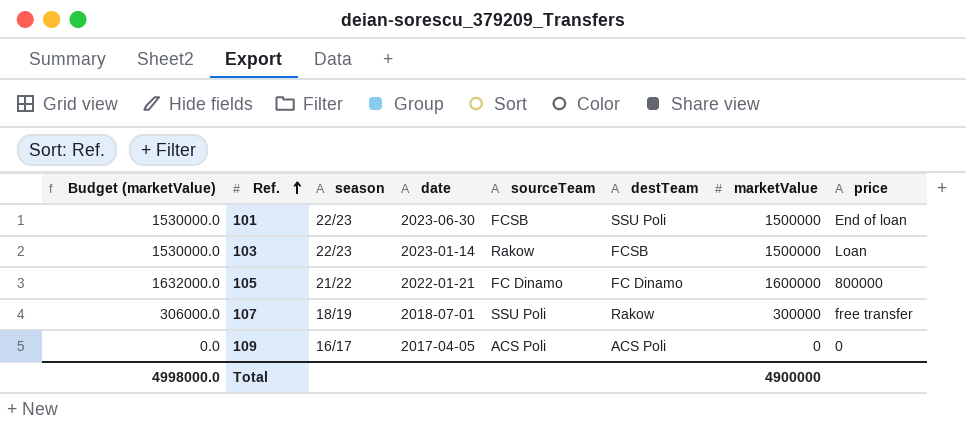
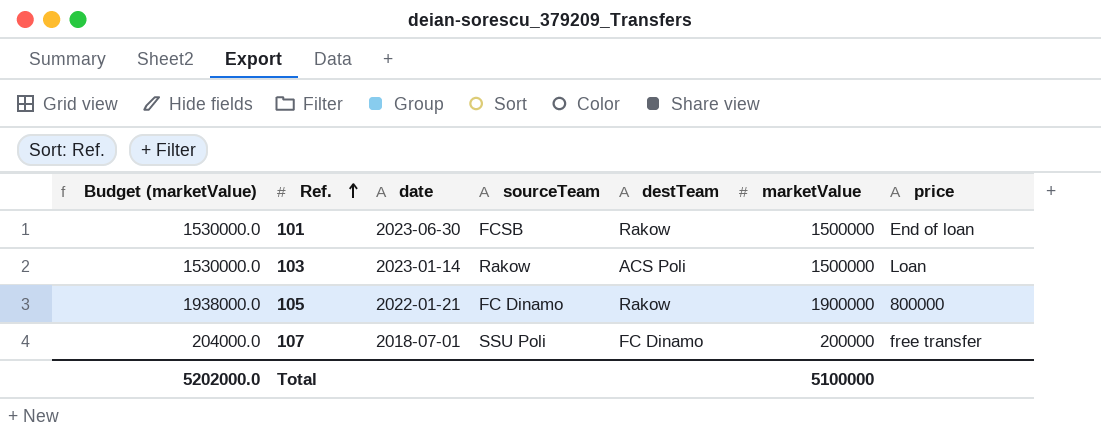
column season | position: 3 -> none
row 109: 0.0 | 16/17 | 2017-04-05 | ACS Poli | ACS Poli | 0 | 0 -> none
101 | destTeam: SSU Poli -> Rakow
103 | destTeam: FCSB -> ACS Poli
105 | Budget (marketValue): 1632000.0 -> 1938000.0
105 | destTeam: FC Dinamo -> Rakow
105 | marketValue: 1600000 -> 1900000
107 | Budget (marketValue): 306000.0 -> 204000.0
107 | destTeam: Rakow -> FC Dinamo
107 | marketValue: 300000 -> 200000
Total | Budget (marketValue): 4998000.0 -> 5202000.0
Total | marketValue: 4900000 -> 5100000

